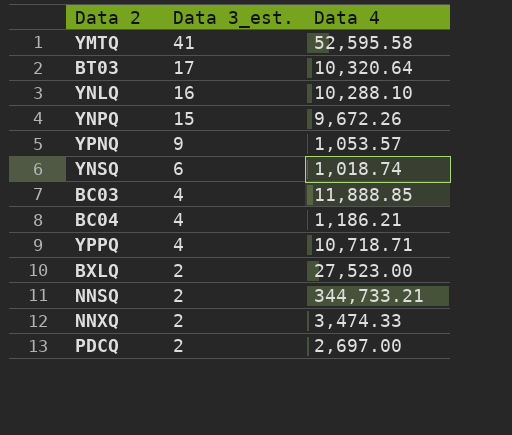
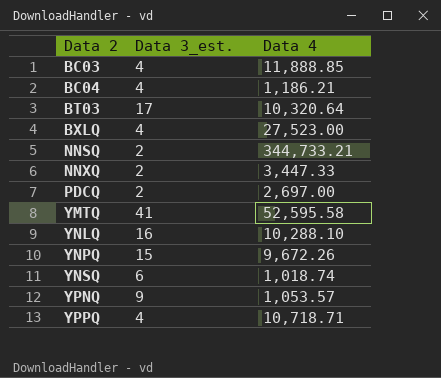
row order: Data 3_est. descending -> Data 2 ascending
BXLQ | Data 3_est.: 2 -> 4
NNXQ | Data 4: 3,474.33 -> 3,447.33

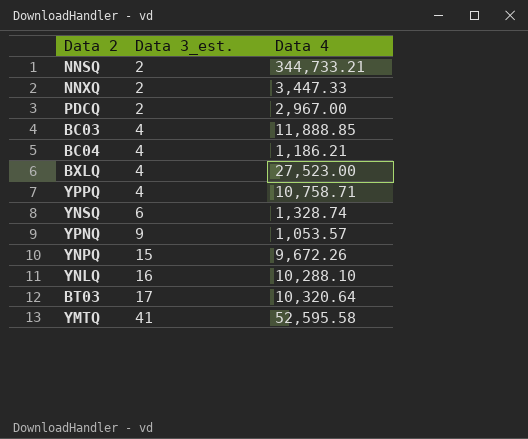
row order: Data 2 ascending -> Data 3_est. ascending
PDCQ | Data 4: 2,697.00 -> 2,967.00
YPPQ | Data 4: 10,718.71 -> 10,758.71
YNSQ | Data 4: 1,018.74 -> 1,328.74

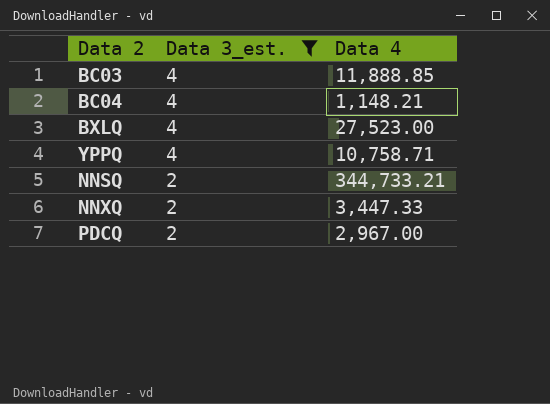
filter: none -> Data 3_est. <= 4
row order: Data 3_est. ascending -> Data 3_est. descending
BC04 | Data 4: 1,186.21 -> 1,148.21

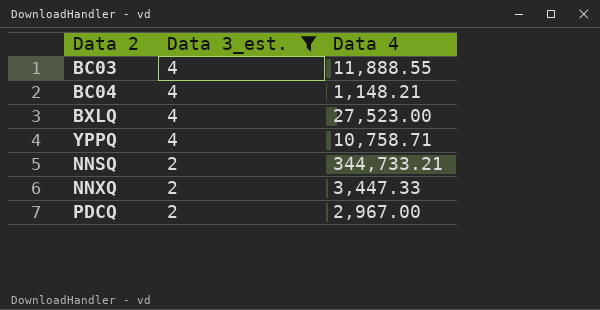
BC03 | Data 4: 11,888.85 -> 11,888.55

